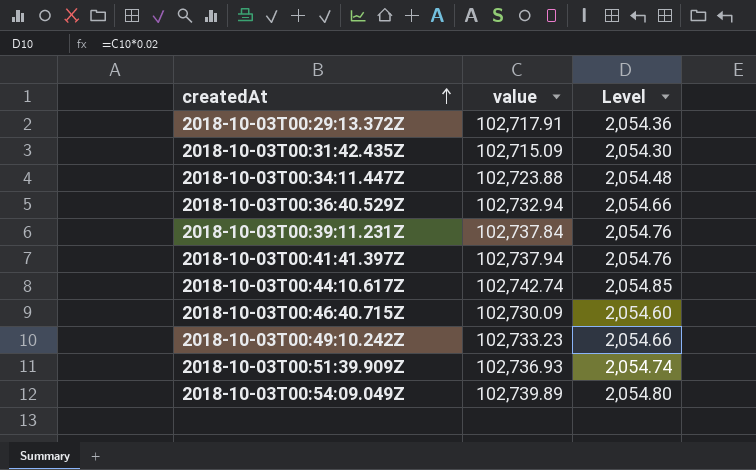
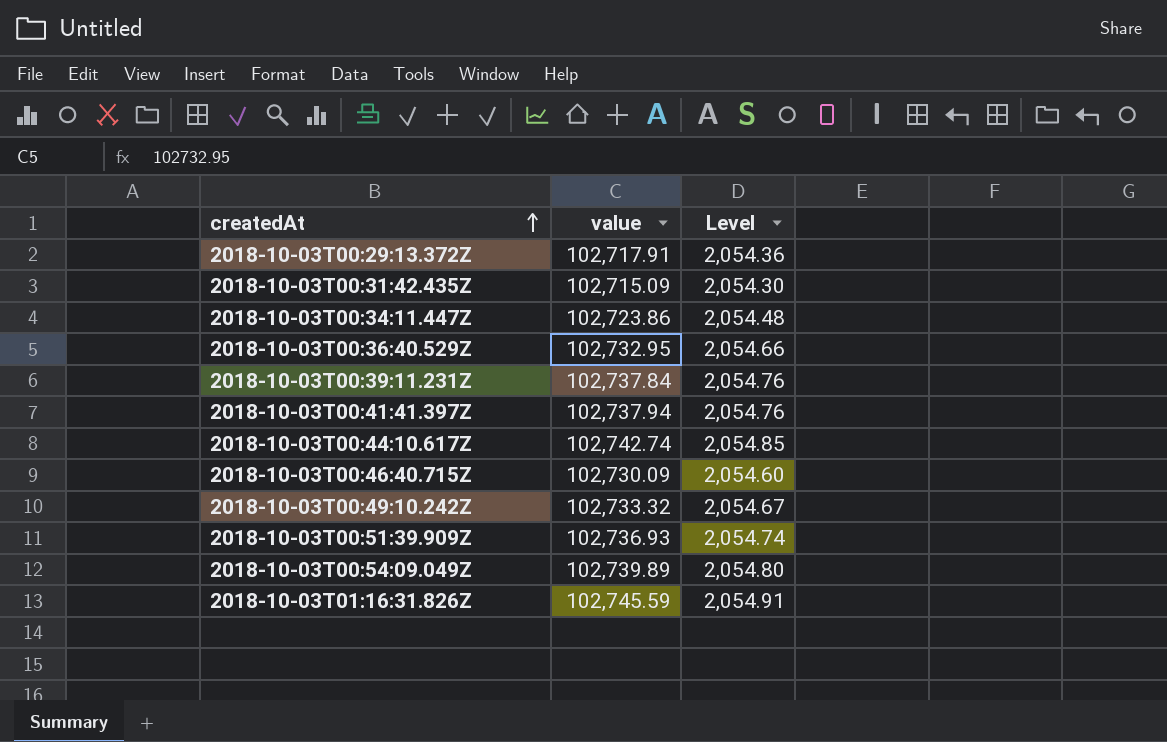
2018-10-03T00:34:11.447Z | value: 102,723.88 -> 102,723.86
2018-10-03T00:36:40.529Z | value: 102,732.94 -> 102,732.95
2018-10-03T00:49:10.242Z | value: 102,733.23 -> 102,733.32
2018-10-03T00:49:10.242Z | Level: 2,054.66 -> 2,054.67
row 2018-10-03T01:16:31.826Z: none -> 102,745.59 | 2,054.91

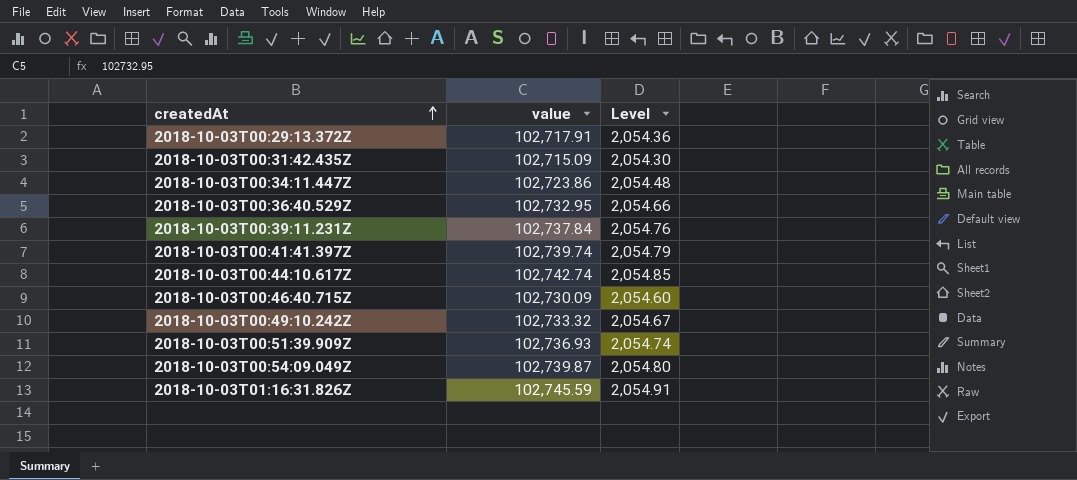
2018-10-03T00:41:41.397Z | value: 102,737.94 -> 102,739.74
2018-10-03T00:41:41.397Z | Level: 2,054.76 -> 2,054.79
2018-10-03T00:54:09.049Z | value: 102,739.89 -> 102,739.87

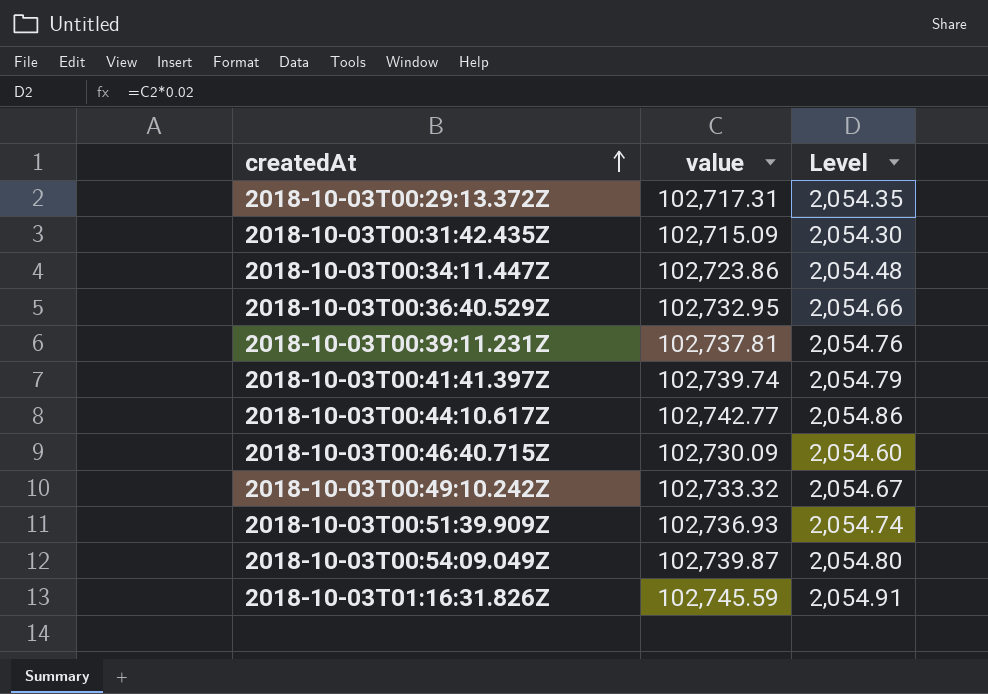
2018-10-03T00:29:13.372Z | value: 102,717.91 -> 102,717.31
2018-10-03T00:29:13.372Z | Level: 2,054.36 -> 2,054.35
2018-10-03T00:39:11.231Z | value: 102,737.84 -> 102,737.81
2018-10-03T00:44:10.617Z | value: 102,742.74 -> 102,742.77
2018-10-03T00:44:10.617Z | Level: 2,054.85 -> 2,054.86

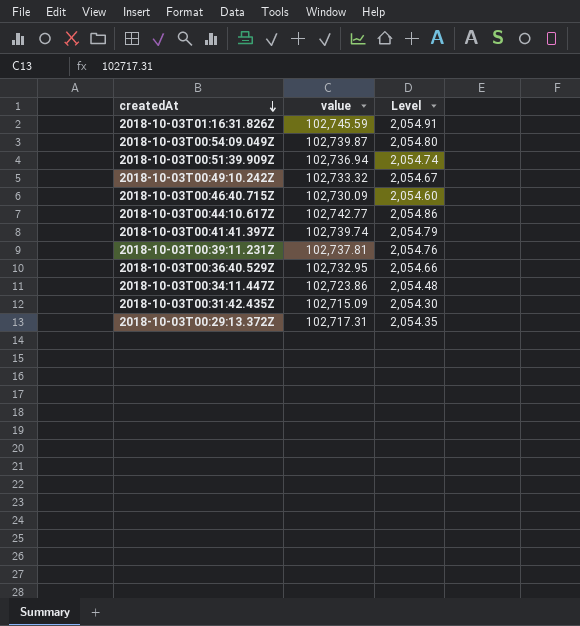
row order: createdAt ascending -> createdAt descending
2018-10-03T00:51:39.909Z | value: 102,736.93 -> 102,736.94

